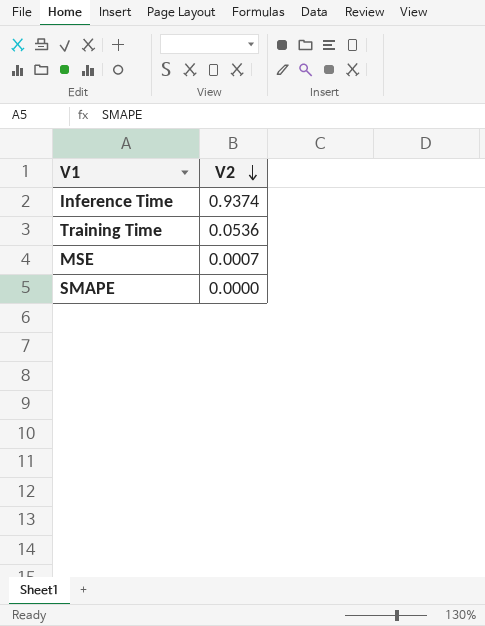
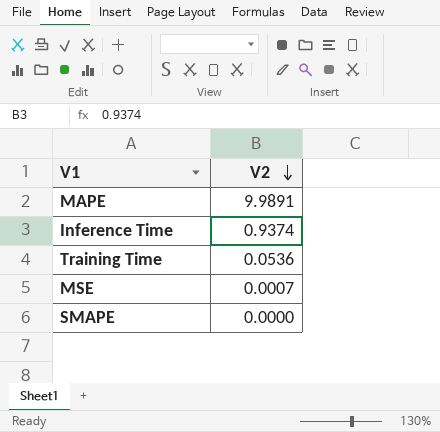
row MAPE: none -> 9.9891

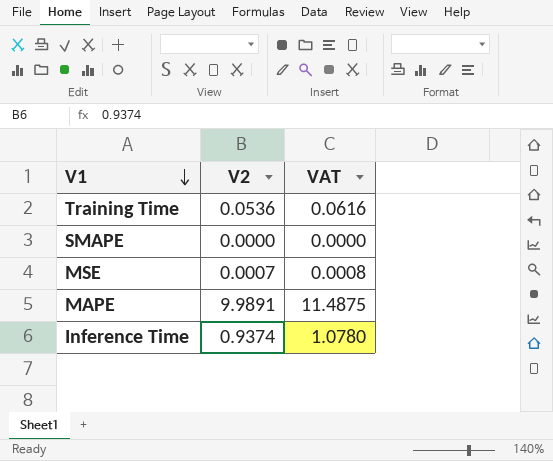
row order: V2 descending -> V1 descending
column VAT | formula: none -> [V2] * 1.15

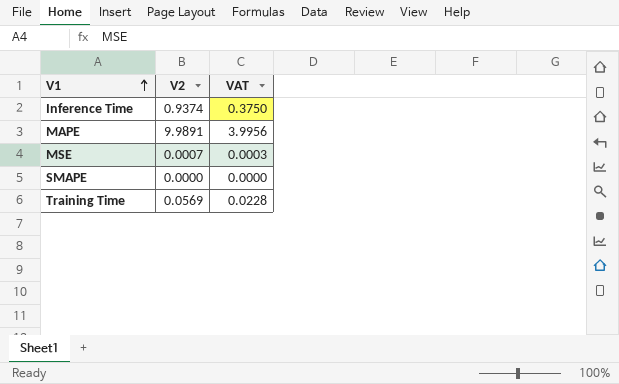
row order: V1 descending -> V1 ascending
column VAT | formula: [V2] * 1.15 -> [V2] * 0.4
Training Time | V2: 0.0536 -> 0.0569

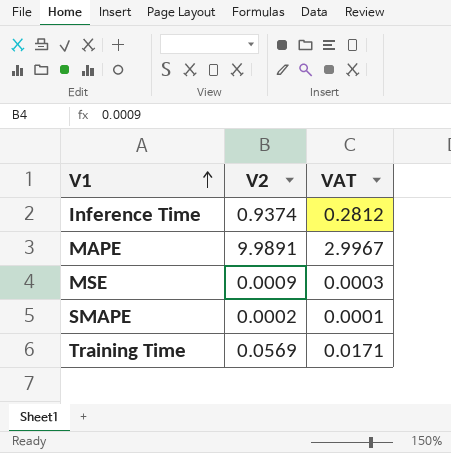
column VAT | formula: [V2] * 0.4 -> [V2] * 0.3
MSE | V2: 0.0007 -> 0.0009
SMAPE | V2: 0.0000 -> 0.0002

